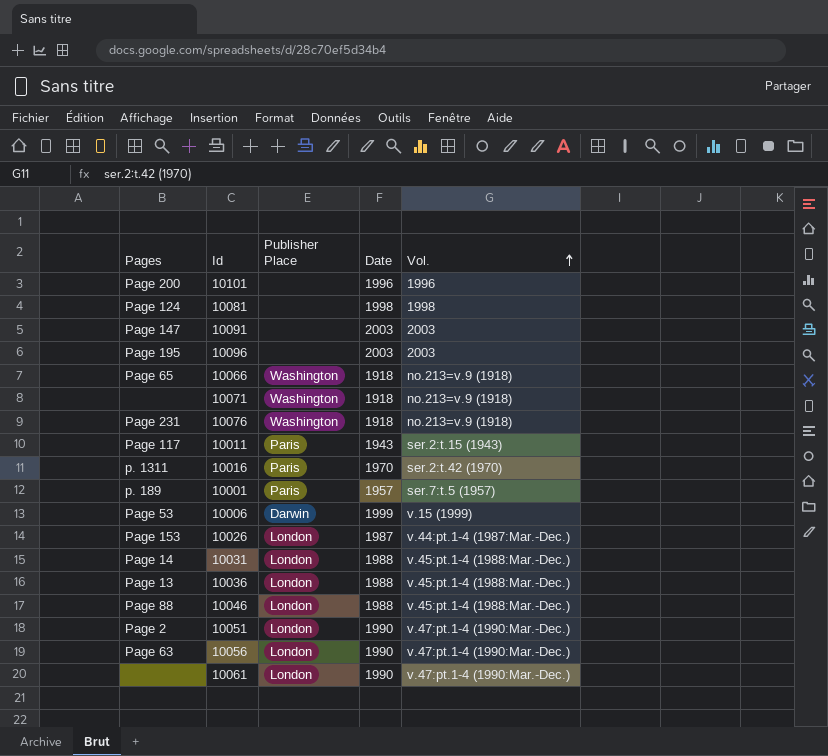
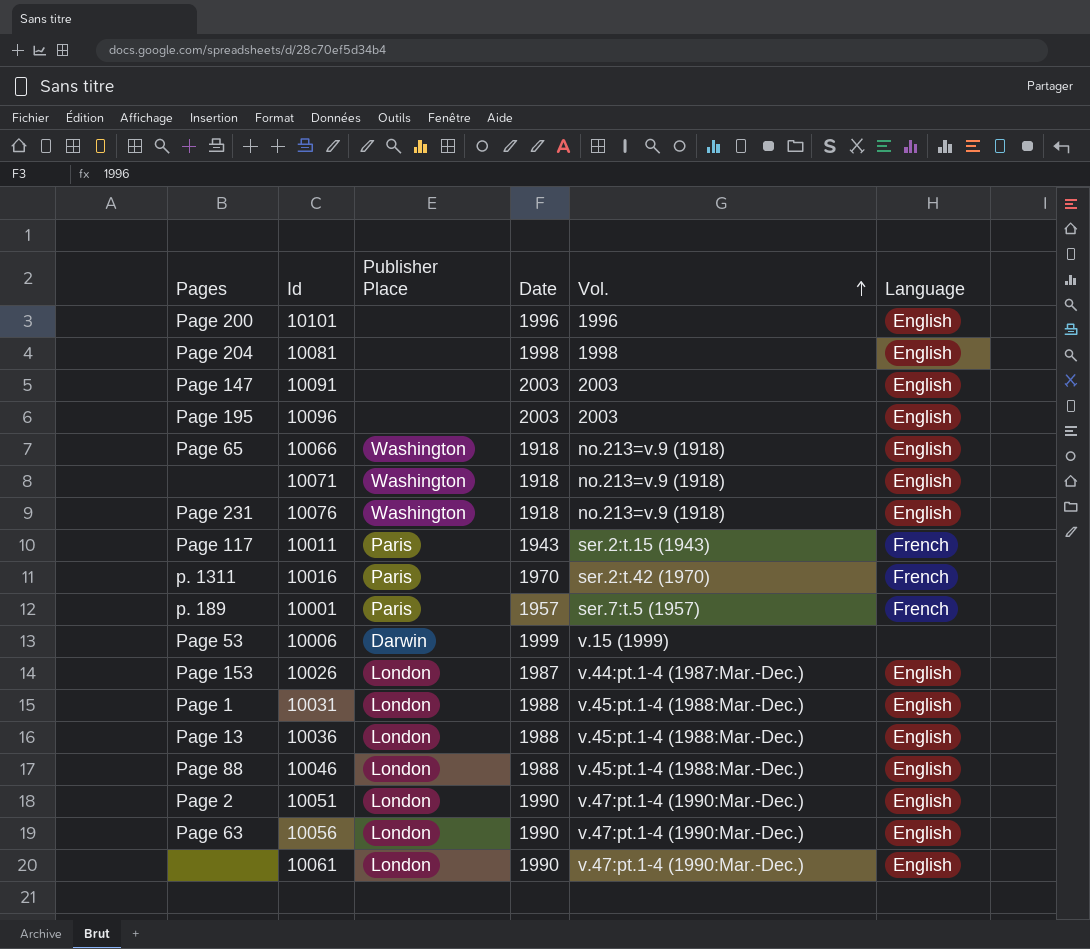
column Language | position: none -> 6
10081 | Pages: Page 124 -> Page 204
10031 | Pages: Page 14 -> Page 1

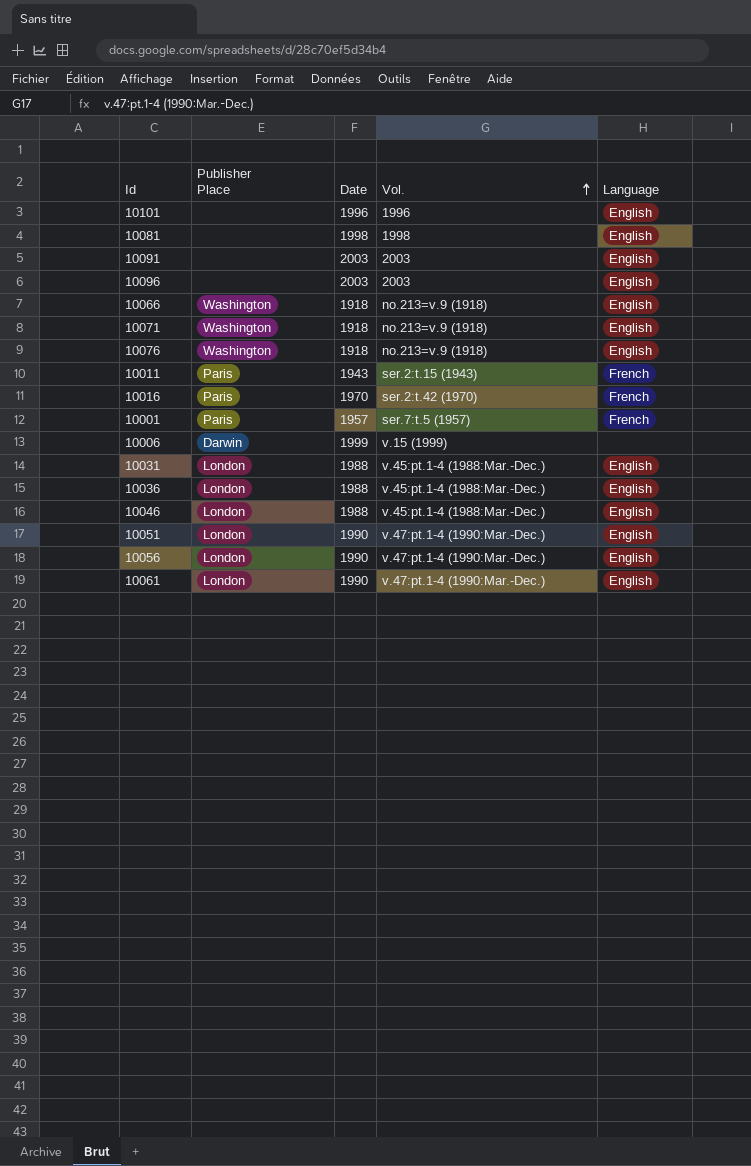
column Pages | position: 1 -> none
row 10026: Page 153 | London | 1987 | v.44:pt.1-4 (1987:Mar.-Dec.) | English -> none

